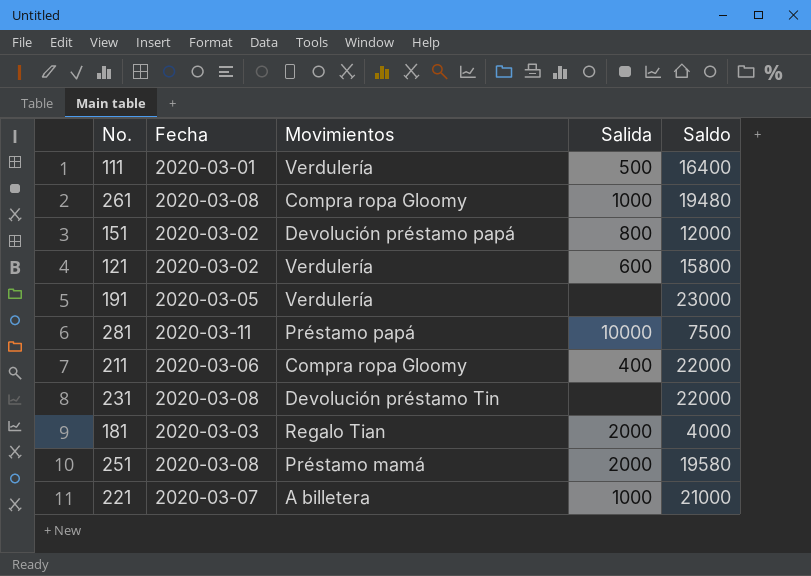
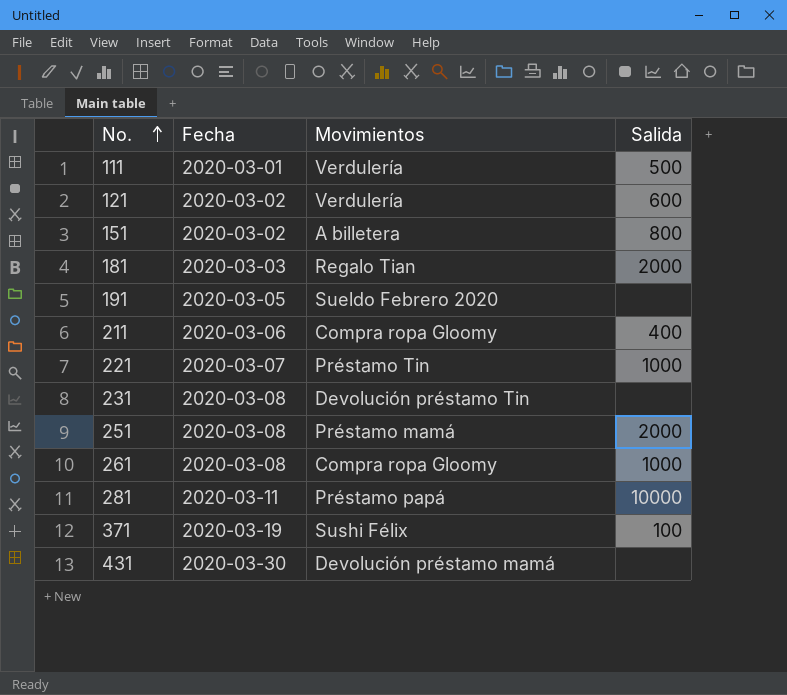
row order: none -> No. ascending
column Saldo | position: 5 -> none
151 | Movimientos: Devolución préstamo papá -> A billetera
191 | Movimientos: Verdulería -> Sueldo Febrero 2020
221 | Movimientos: A billetera -> Préstamo Tin
row 371: none -> 2020-03-19 | Sushi Félix | 100
row 431: none -> 2020-03-30 | Devolución préstamo mamá | none

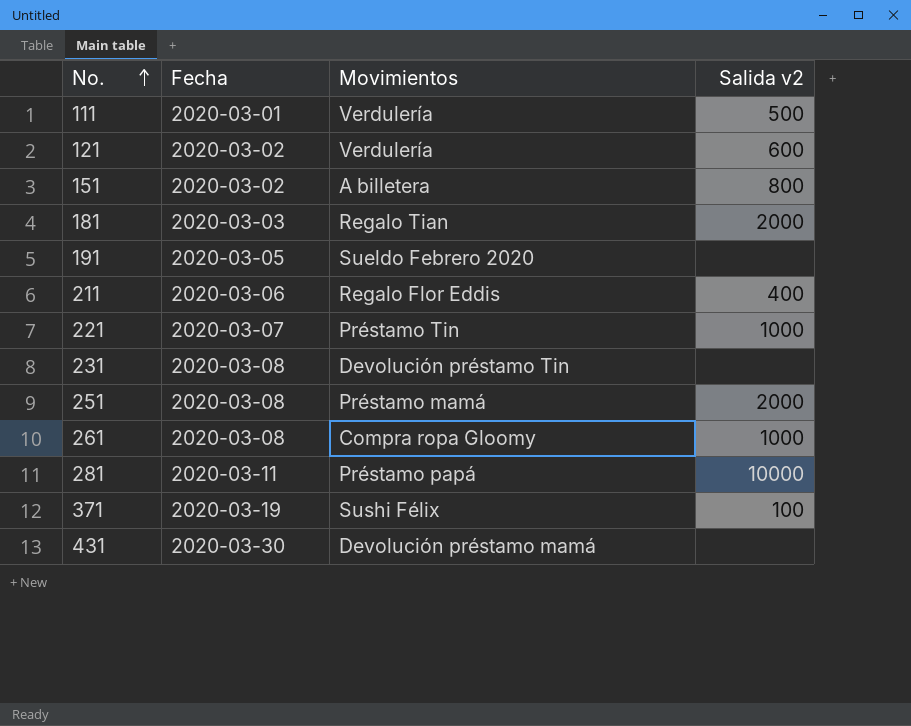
column name: Salida -> Salida v2
211 | Movimientos: Compra ropa Gloomy -> Regalo Flor Eddis

